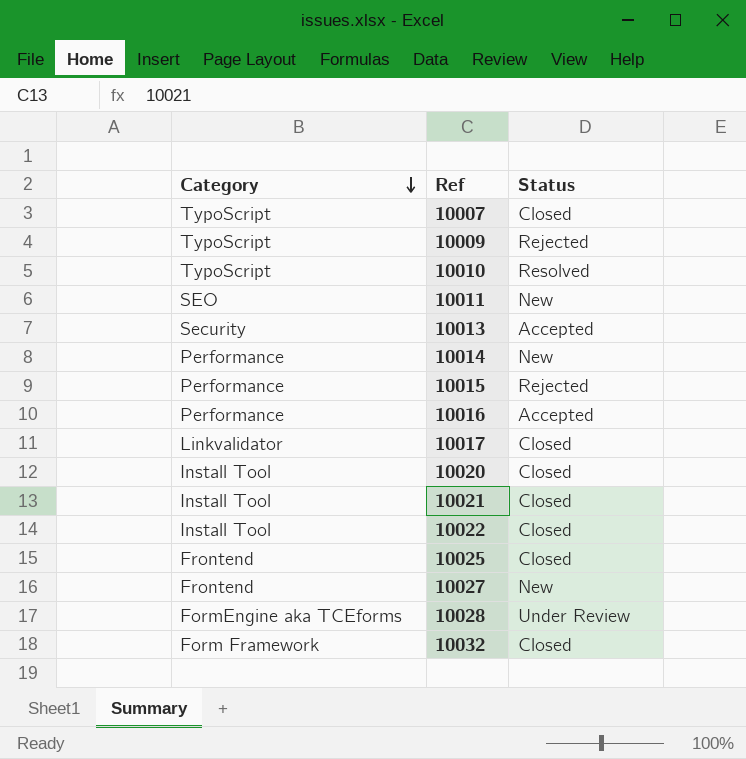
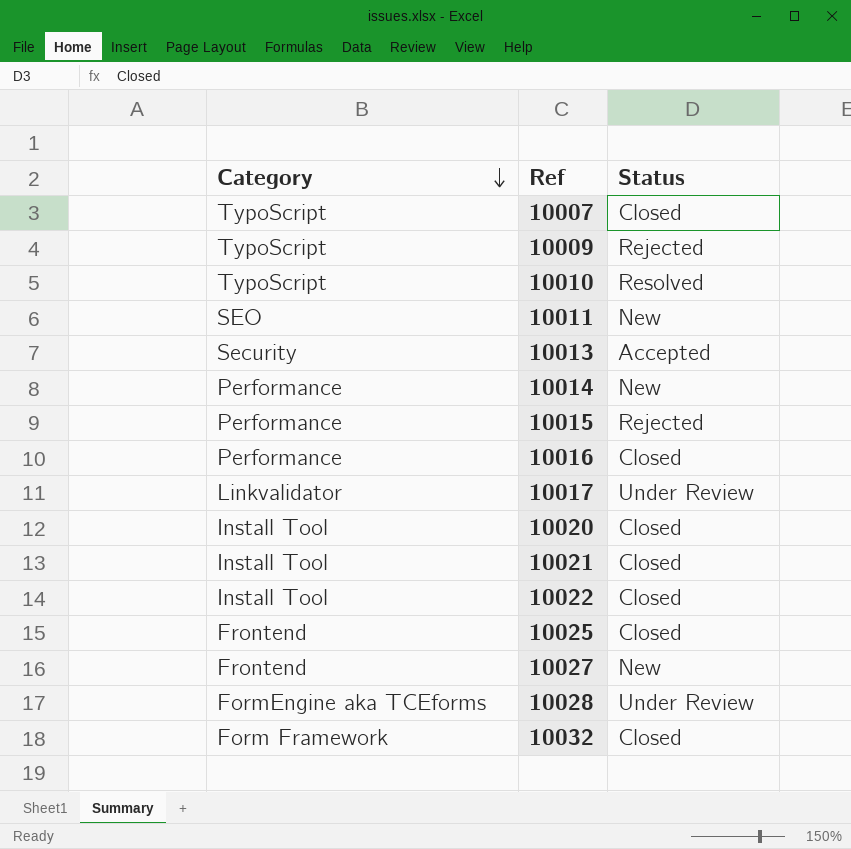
10016 | Status: Accepted -> Closed
10017 | Status: Closed -> Under Review

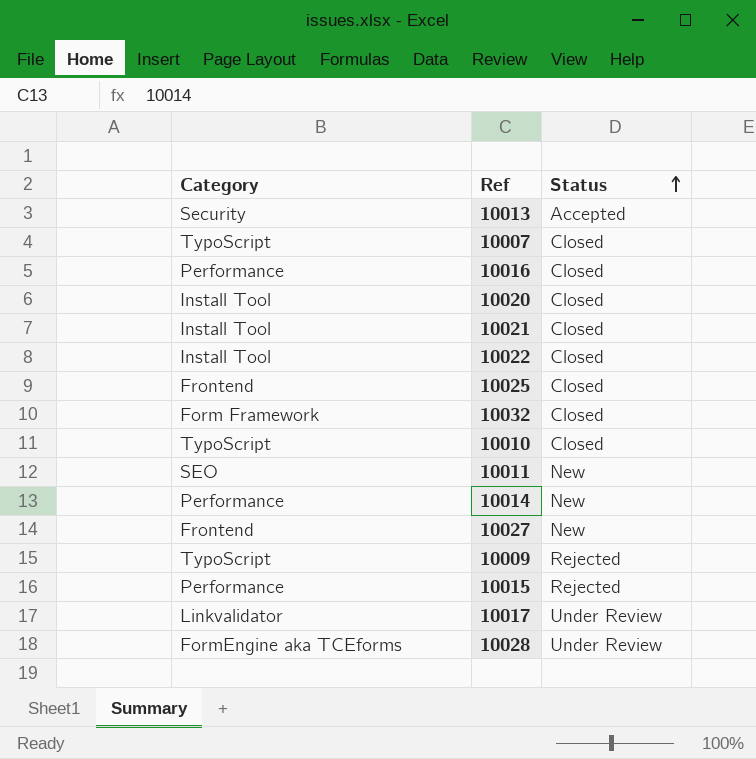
row order: Category descending -> Status ascending
10010 | Status: Resolved -> Closed

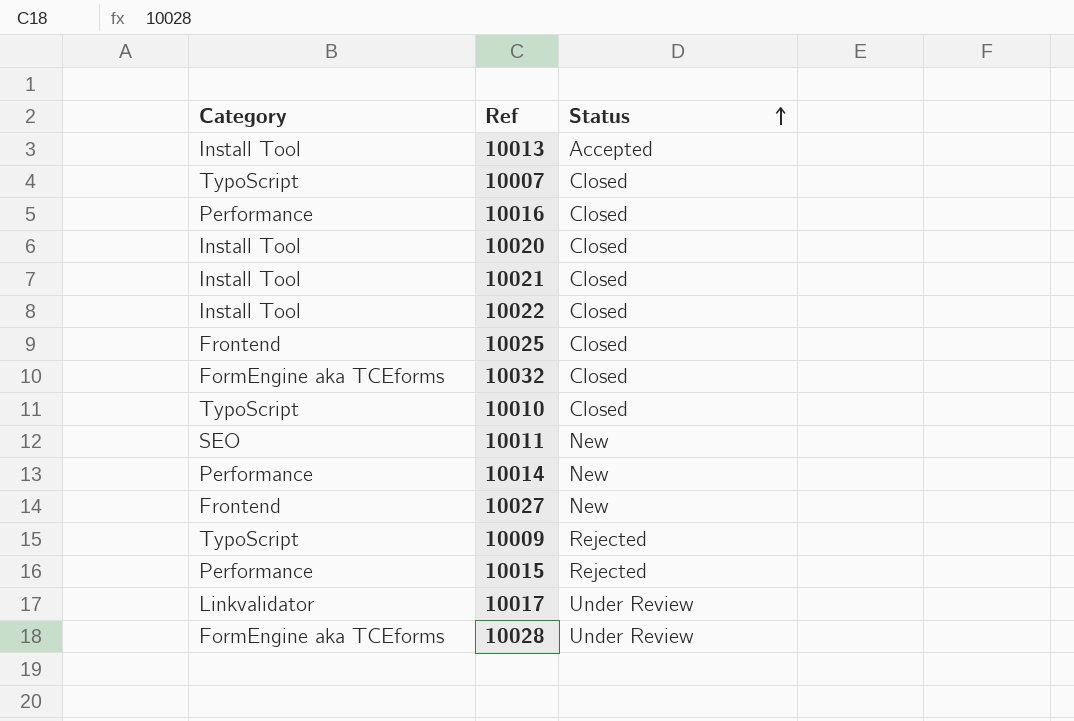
10013 | Category: Security -> Install Tool
10032 | Category: Form Framework -> FormEngine aka TCEforms

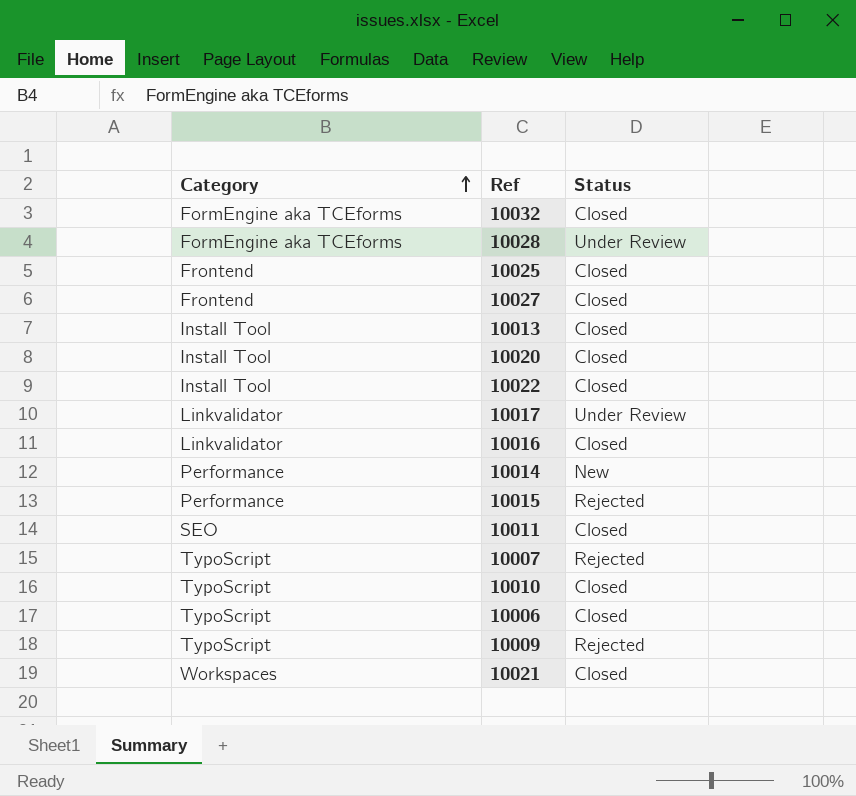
row order: Status ascending -> Category ascending
10027 | Status: New -> Closed
10013 | Status: Accepted -> Closed
10016 | Category: Performance -> Linkvalidator
10011 | Status: New -> Closed
10007 | Status: Closed -> Rejected
row 10006: none -> TypoScript | Closed
10021 | Category: Install Tool -> Workspaces

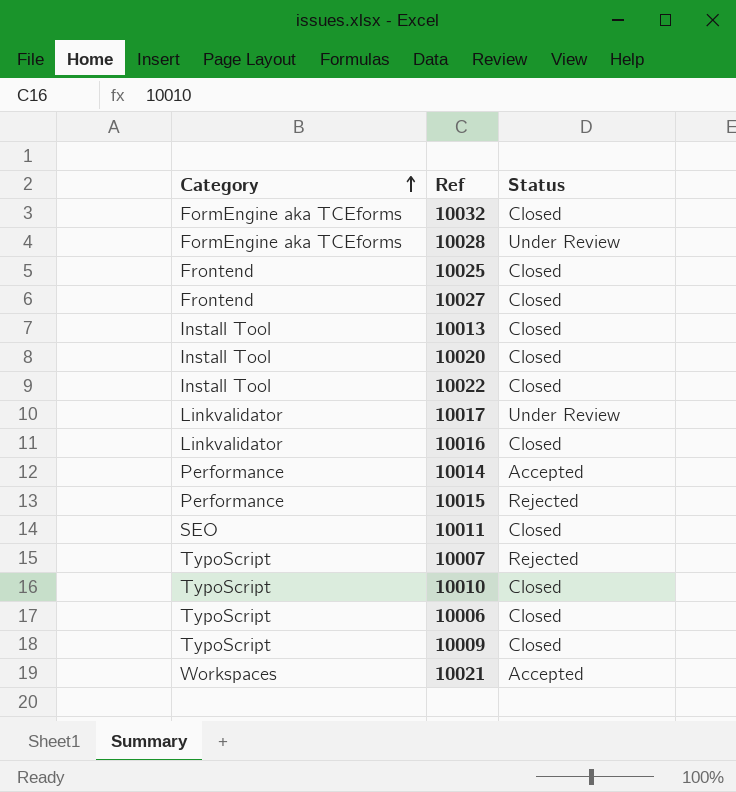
10014 | Status: New -> Accepted
10009 | Status: Rejected -> Closed
10021 | Status: Closed -> Accepted

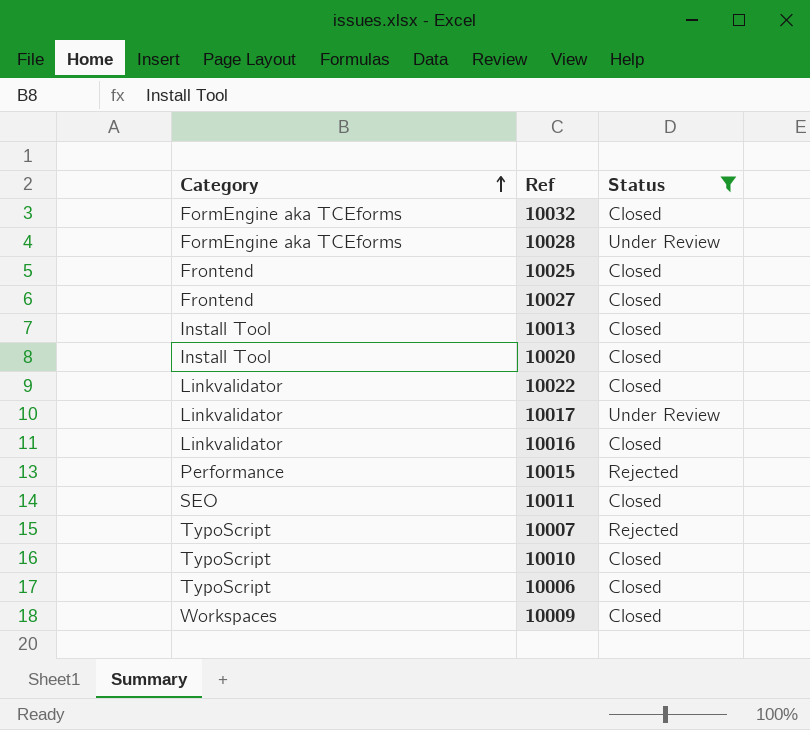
filter: none -> Status != Accepted
10022 | Category: Install Tool -> Linkvalidator
10009 | Category: TypoScript -> Workspaces

